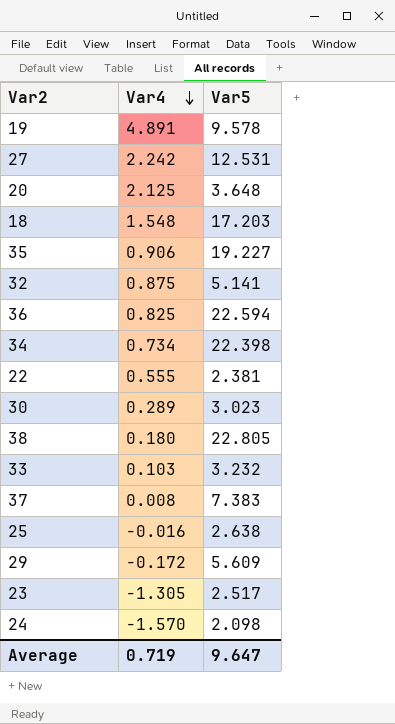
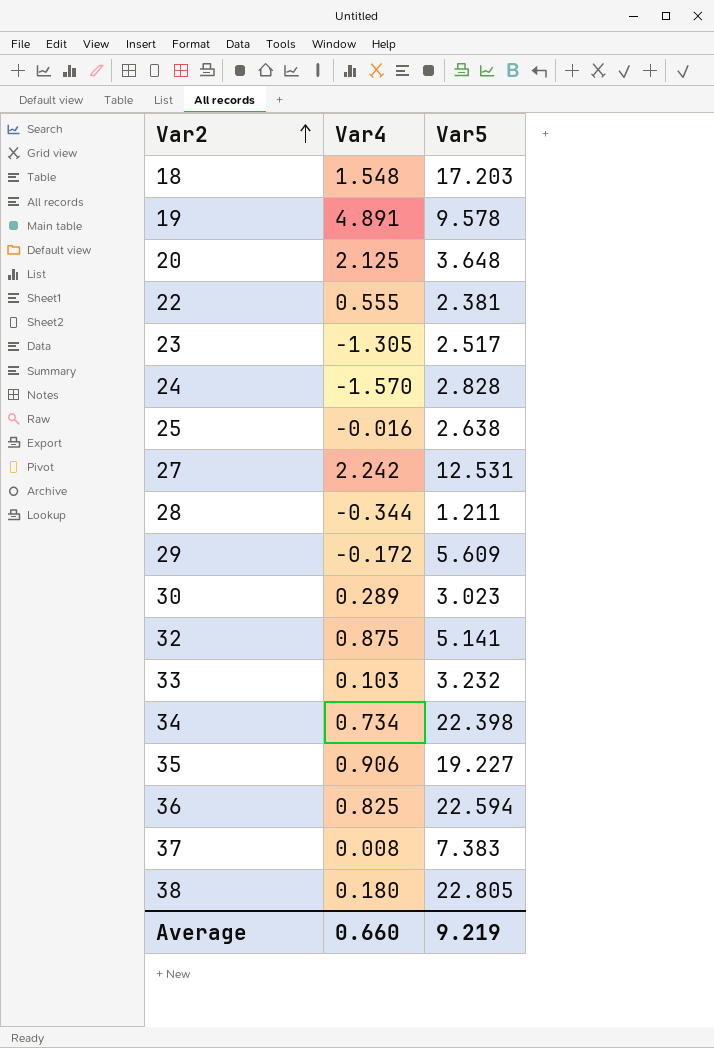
row order: Var4 descending -> Var2 ascending
24 | Var5: 2.098 -> 2.828
row 28: none -> -0.344 | 1.211
Average | Var4: 0.719 -> 0.660
Average | Var5: 9.647 -> 9.219

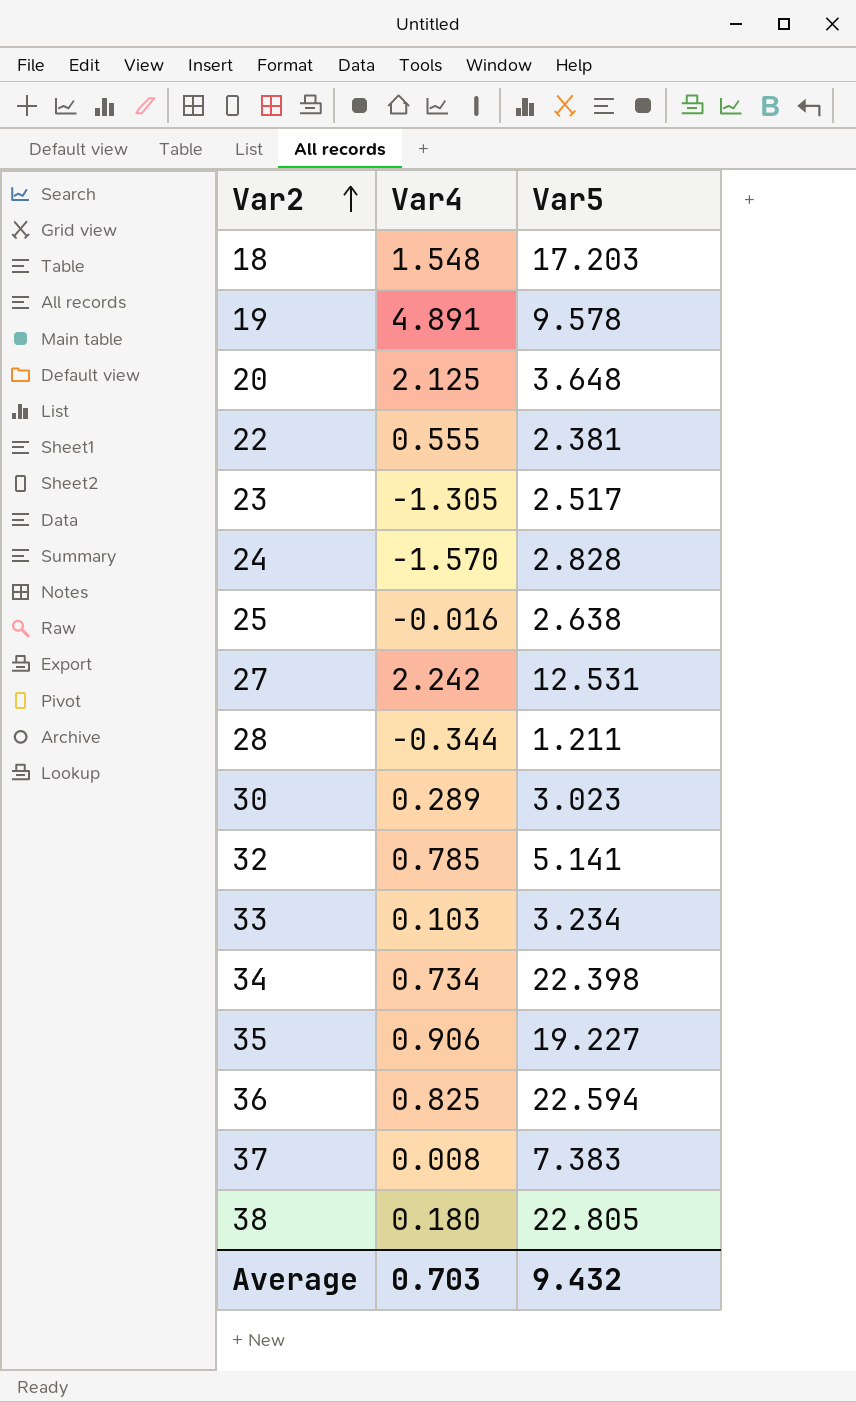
row 29: -0.172 | 5.609 -> none
32 | Var4: 0.875 -> 0.785
33 | Var5: 3.232 -> 3.234
Average | Var4: 0.660 -> 0.703
Average | Var5: 9.219 -> 9.432

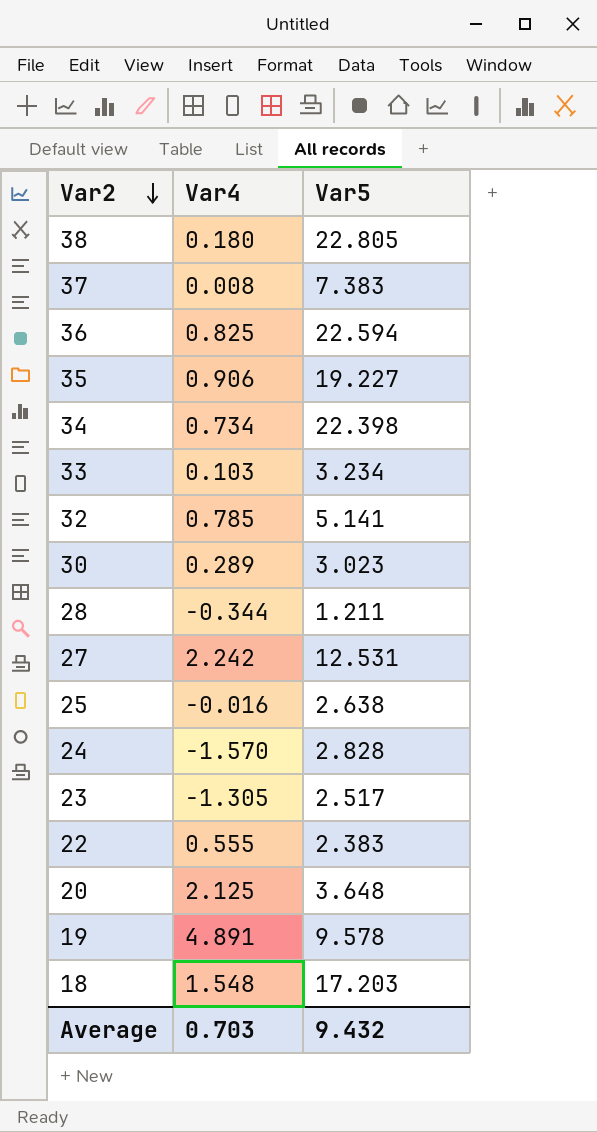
row order: Var2 ascending -> Var2 descending
22 | Var5: 2.381 -> 2.383

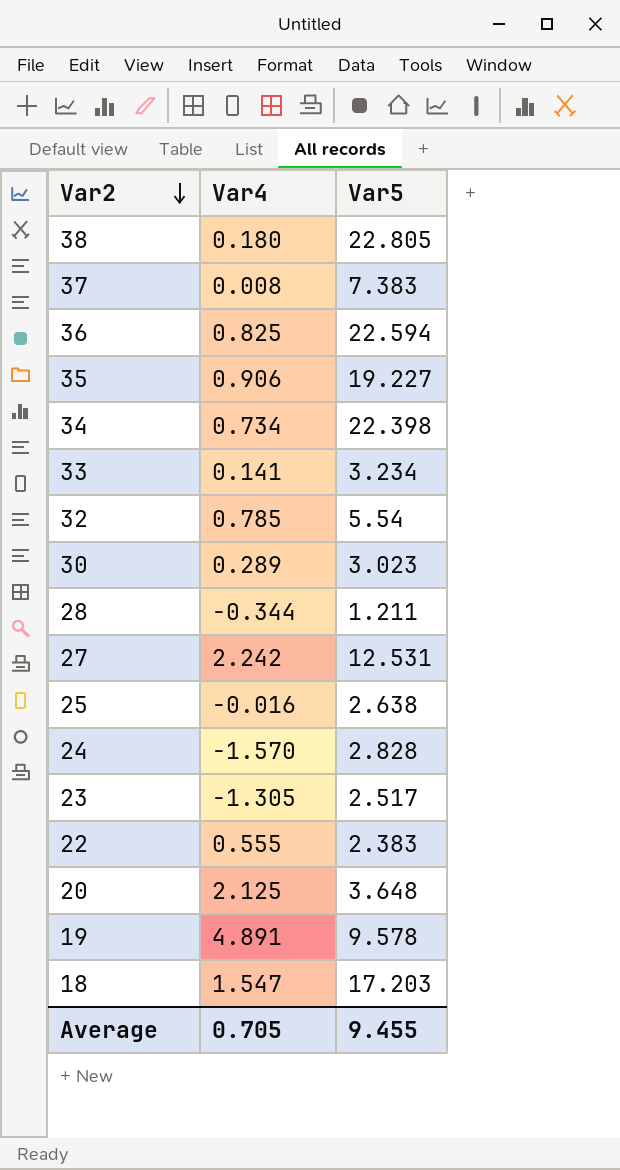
33 | Var4: 0.103 -> 0.141
32 | Var5: 5.141 -> 5.54
18 | Var4: 1.548 -> 1.547
Average | Var4: 0.703 -> 0.705
Average | Var5: 9.432 -> 9.455

